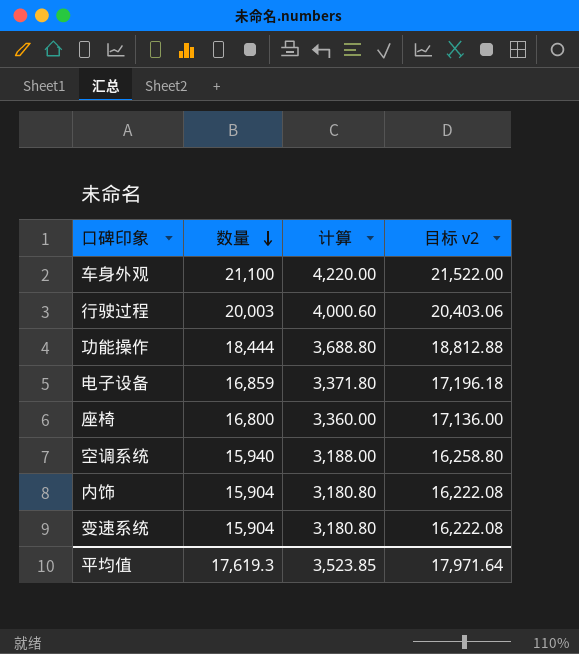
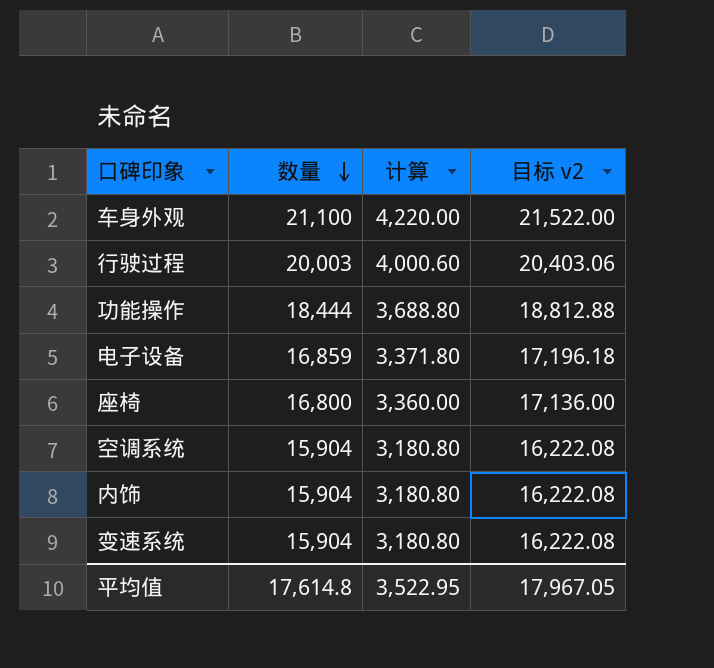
空调系统 | 数量: 15,940 -> 15,904
空调系统 | 计算: 3,188.00 -> 3,180.80
空调系统 | 目标 v2: 16,258.80 -> 16,222.08
平均值 | 数量: 17,619.3 -> 17,614.8
平均值 | 计算: 3,523.85 -> 3,522.95
平均值 | 目标 v2: 17,971.64 -> 17,967.05

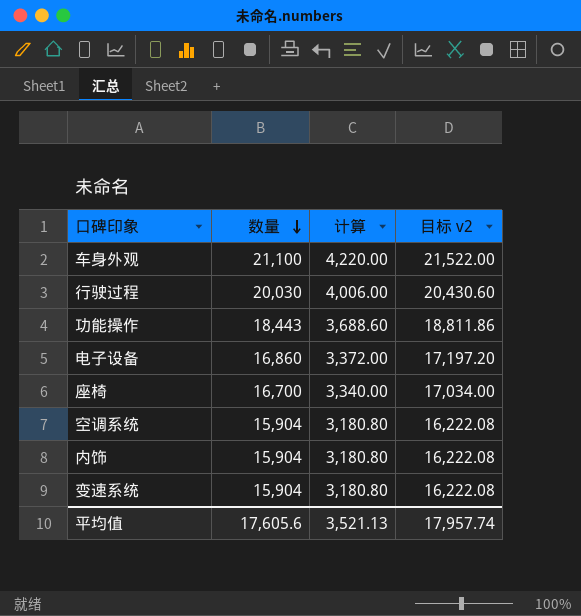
行驶过程 | 数量: 20,003 -> 20,030
行驶过程 | 计算: 4,000.60 -> 4,006.00
行驶过程 | 目标 v2: 20,403.06 -> 20,430.60
功能操作 | 数量: 18,444 -> 18,443
功能操作 | 计算: 3,688.80 -> 3,688.60
功能操作 | 目标 v2: 18,812.88 -> 18,811.86
电子设备 | 数量: 16,859 -> 16,860
电子设备 | 计算: 3,371.80 -> 3,372.00
电子设备 | 目标 v2: 17,196.18 -> 17,197.20
座椅 | 数量: 16,800 -> 16,700
座椅 | 计算: 3,360.00 -> 3,340.00
座椅 | 目标 v2: 17,136.00 -> 17,034.00
平均值 | 数量: 17,614.8 -> 17,605.6
平均值 | 计算: 3,522.95 -> 3,521.13
平均值 | 目标 v2: 17,967.05 -> 17,957.74

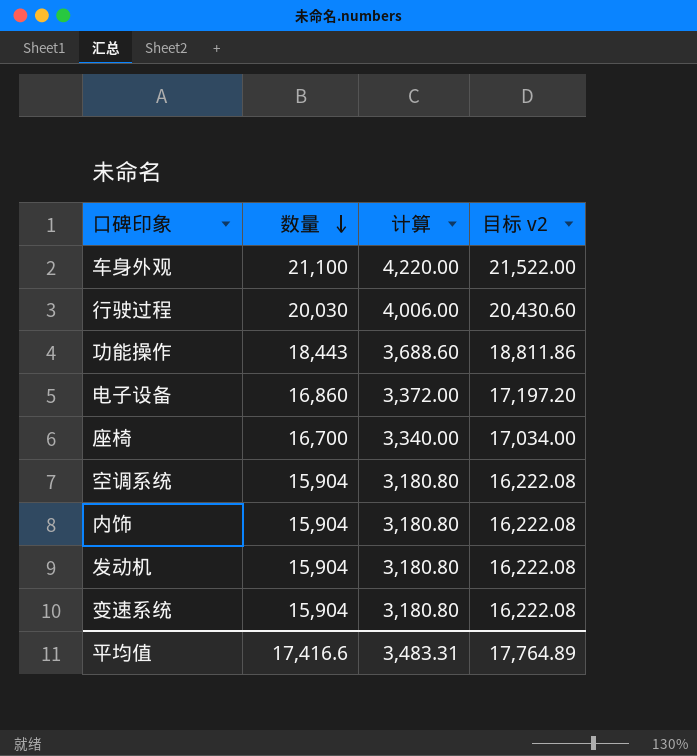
row 发动机: none -> 15,904 | 3,180.80 | 16,222.08
平均值 | 数量: 17,605.6 -> 17,416.6
平均值 | 计算: 3,521.13 -> 3,483.31
平均值 | 目标 v2: 17,957.74 -> 17,764.89

